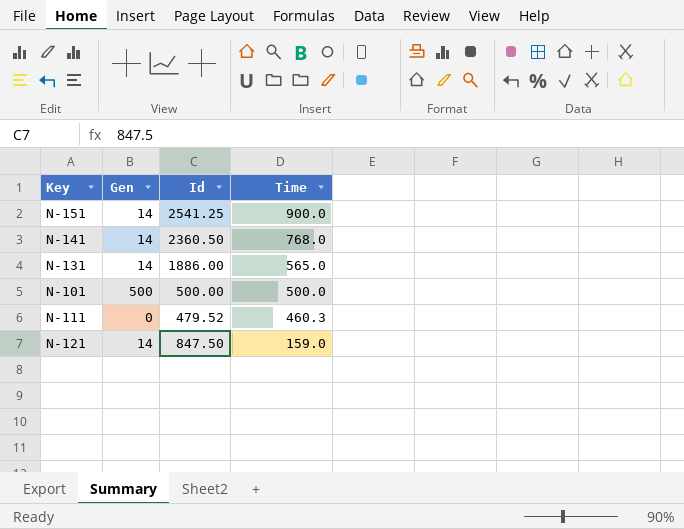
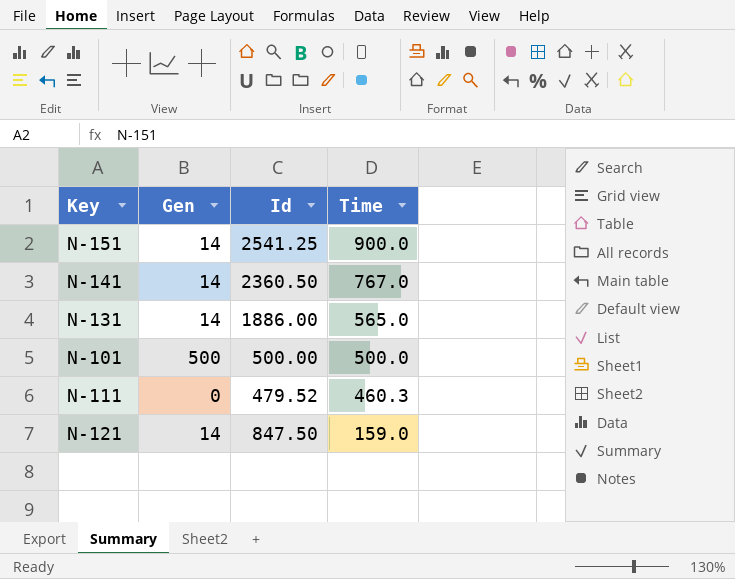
N-141 | Time: 768.0 -> 767.0

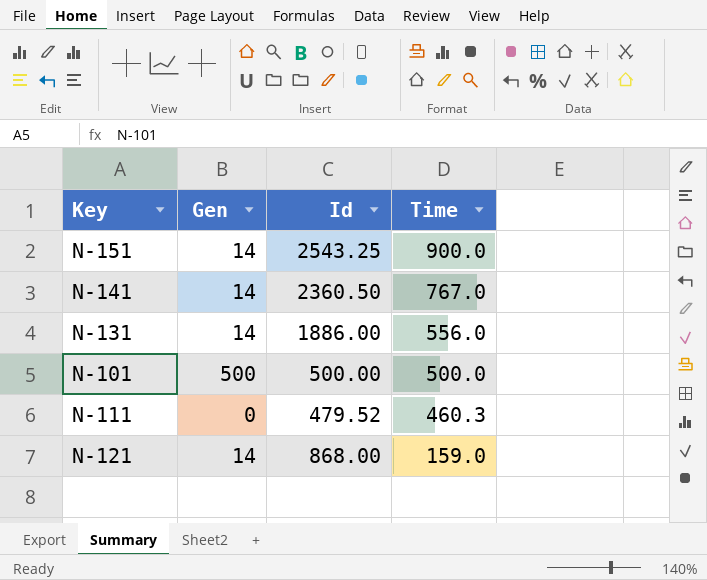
N-151 | Id: 2541.25 -> 2543.25
N-131 | Time: 565.0 -> 556.0
N-121 | Id: 847.50 -> 868.00

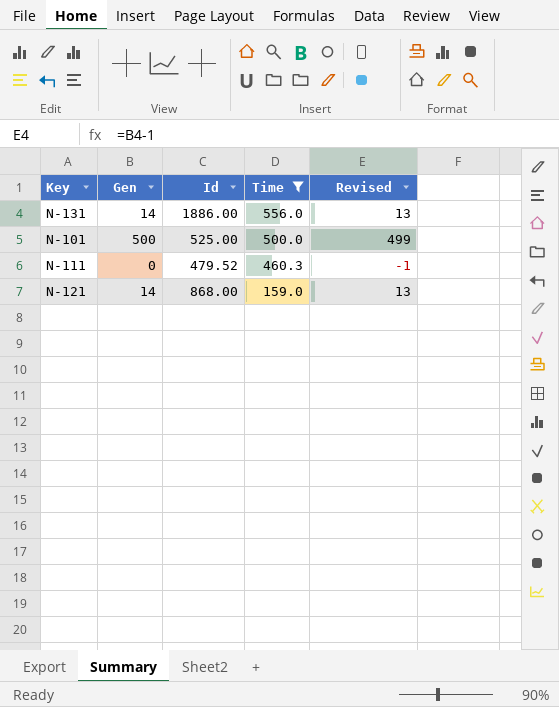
filter: none -> Time <= 556.0
column Revised | formula: none -> [Gen] - 1
N-101 | Id: 500.00 -> 525.00

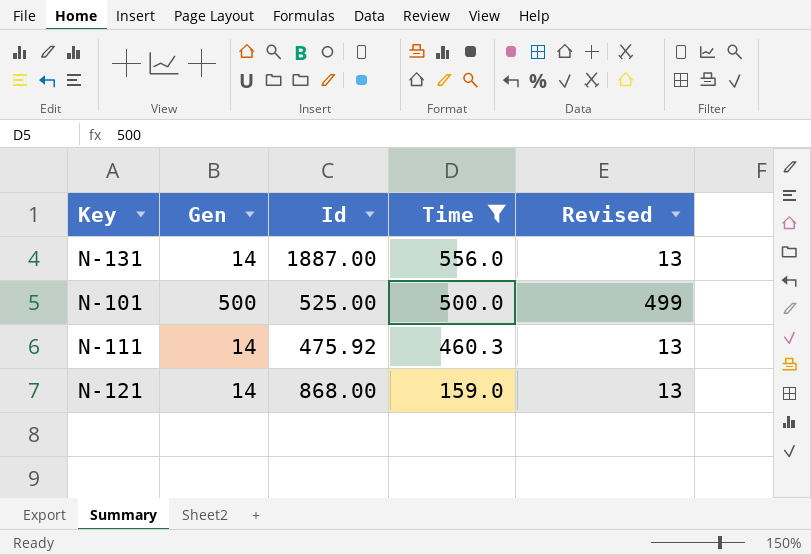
N-131 | Id: 1886.00 -> 1887.00
N-111 | Gen: 0 -> 14
N-111 | Id: 479.52 -> 475.92
N-111 | Revised: -1 -> 13

